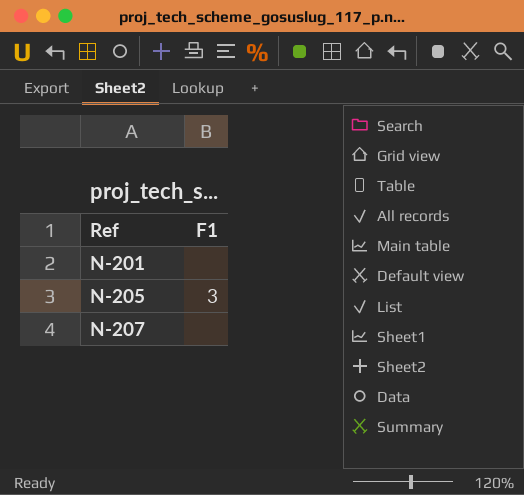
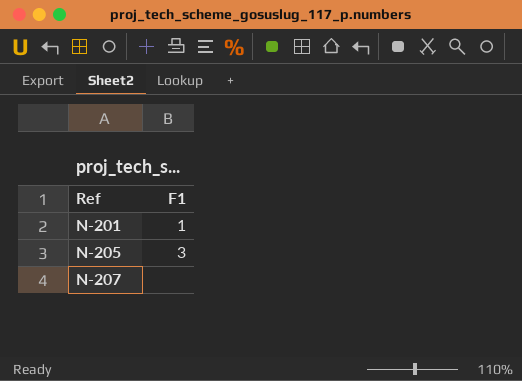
N-201 | F1: none -> 1

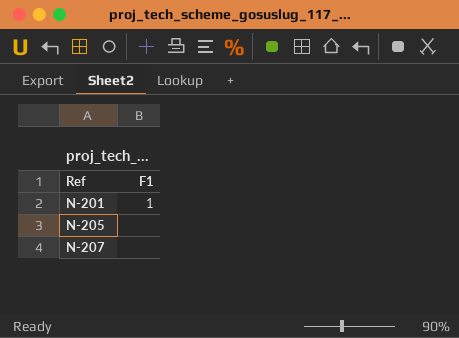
N-205 | F1: 3 -> none

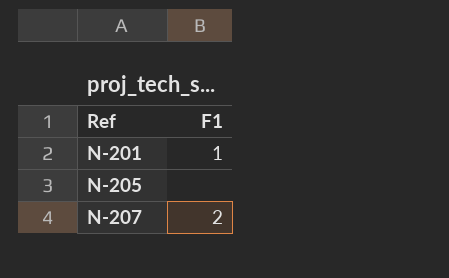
N-207 | F1: none -> 2

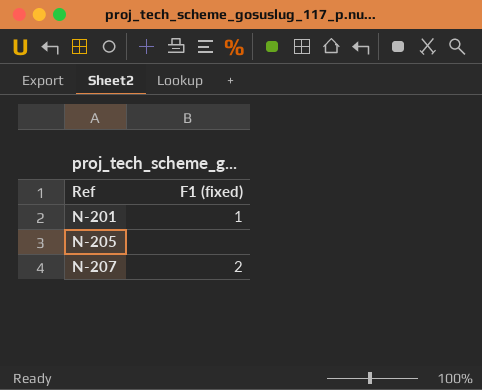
column name: F1 -> F1 (fixed)

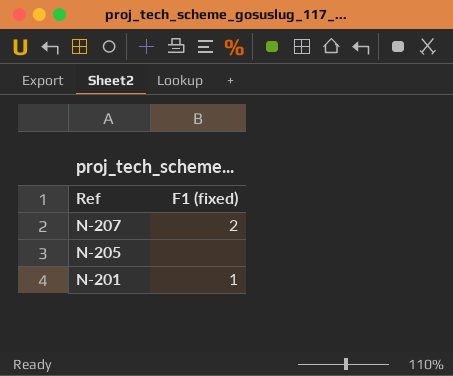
row order: Ref ascending -> Ref descending

